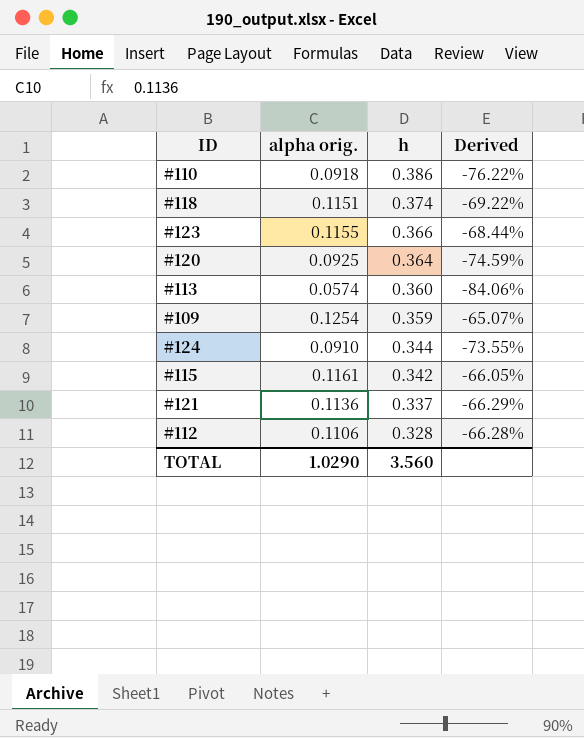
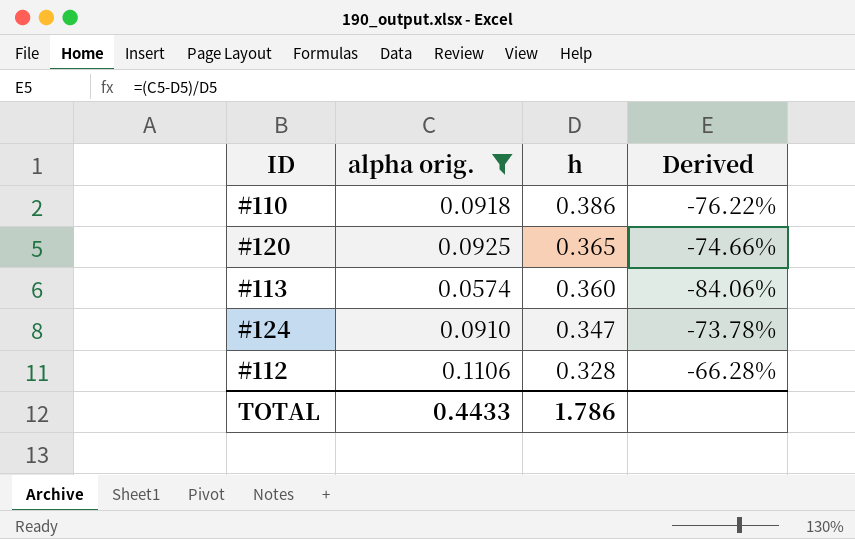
filter: none -> alpha orig. <= 0.1106
#120 | h: 0.364 -> 0.365
#120 | Derived: -74.59% -> -74.66%
#124 | h: 0.344 -> 0.347
#124 | Derived: -73.55% -> -73.78%
TOTAL | alpha orig.: 1.0290 -> 0.4433
TOTAL | h: 3.560 -> 1.786

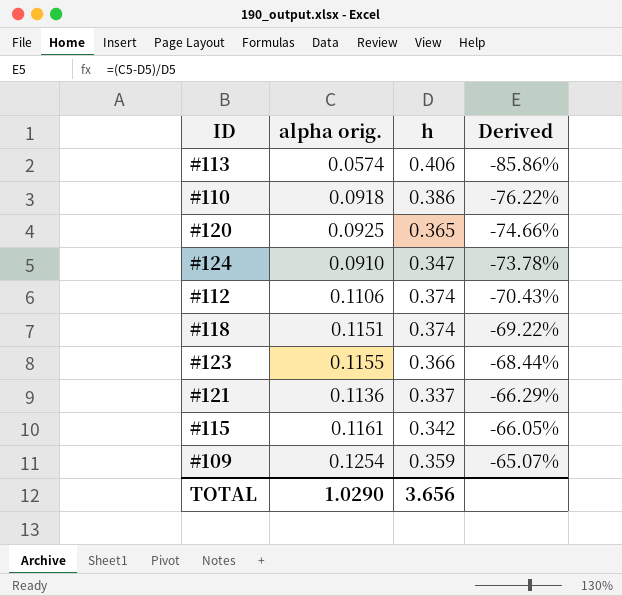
filter: alpha orig. <= 0.1106 -> none
row order: h descending -> Derived ascending
#113 | h: 0.360 -> 0.406
#113 | Derived: -84.06% -> -85.86%
#112 | h: 0.328 -> 0.374
#112 | Derived: -66.28% -> -70.43%
TOTAL | alpha orig.: 0.4433 -> 1.0290
TOTAL | h: 1.786 -> 3.656

